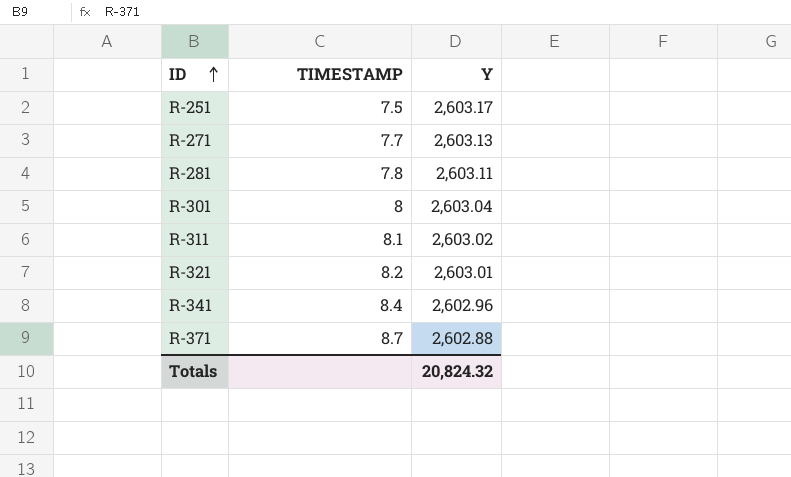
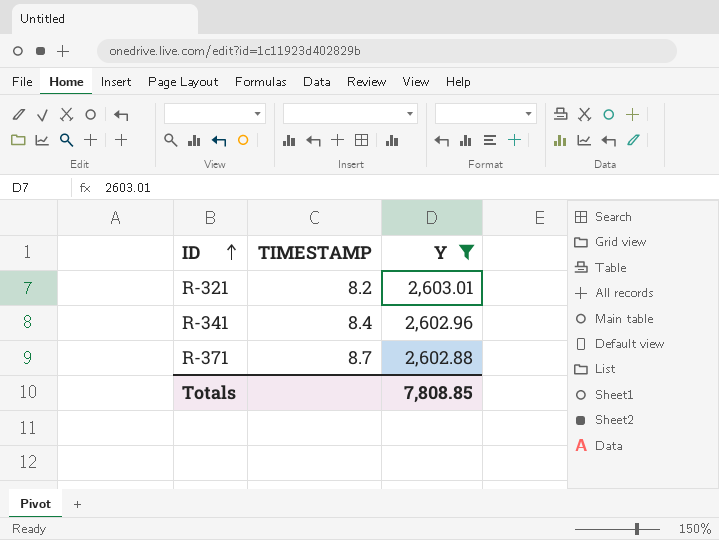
filter: none -> Y <= 2,603.01
Totals | Y: 20,824.32 -> 7,808.85

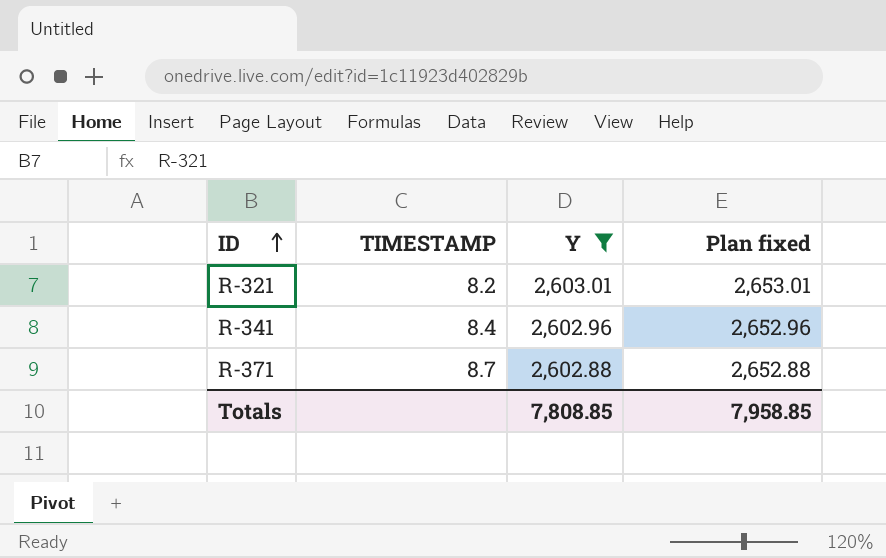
column Plan fixed | formula: none -> [Y] + 50

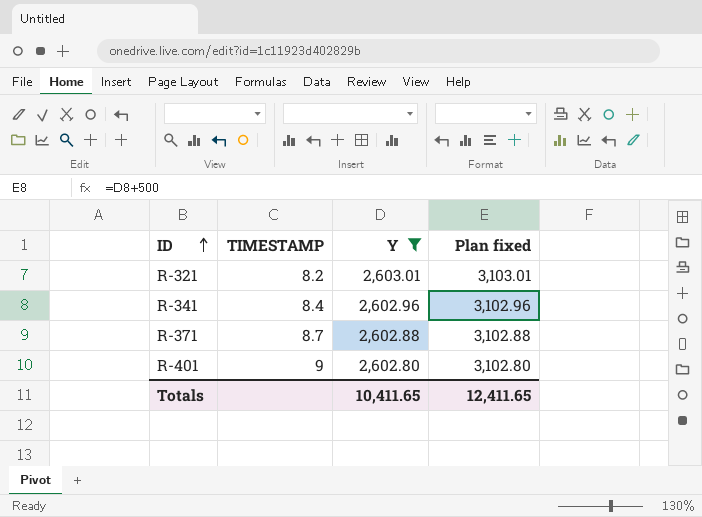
column Plan fixed | formula: [Y] + 50 -> [Y] + 500
row R-401: none -> 9 | 2,602.80 | 3,102.80
Totals | Y: 7,808.85 -> 10,411.65
Totals | Plan fixed: 7,958.85 -> 12,411.65

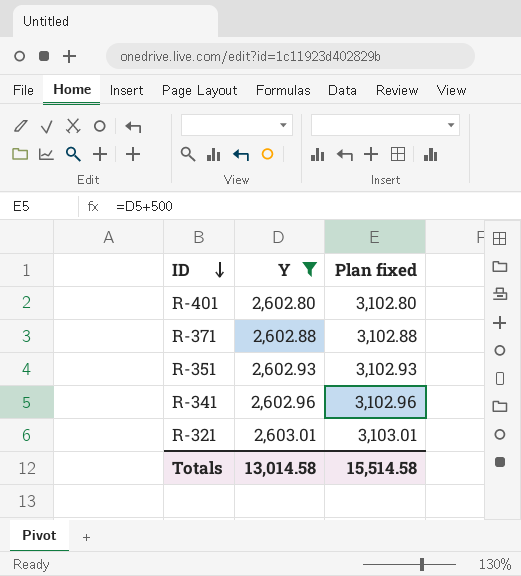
row order: ID ascending -> ID descending
column TIMESTAMP | position: 2 -> none
row R-351: none -> 2,602.93 | 3,102.93
Totals | Y: 10,411.65 -> 13,014.58
Totals | Plan fixed: 12,411.65 -> 15,514.58

